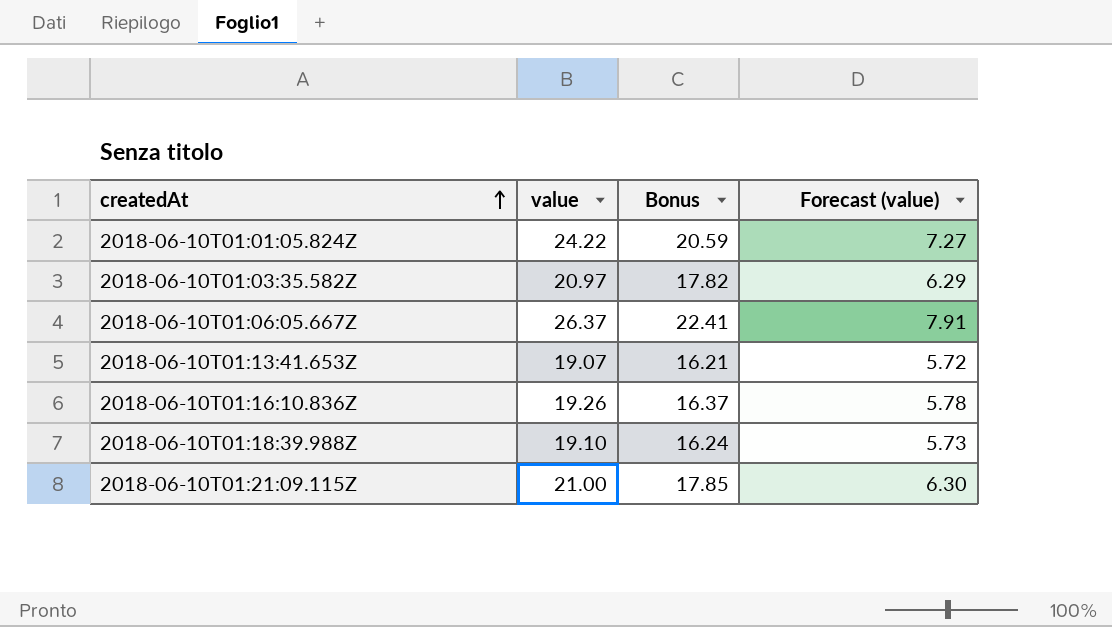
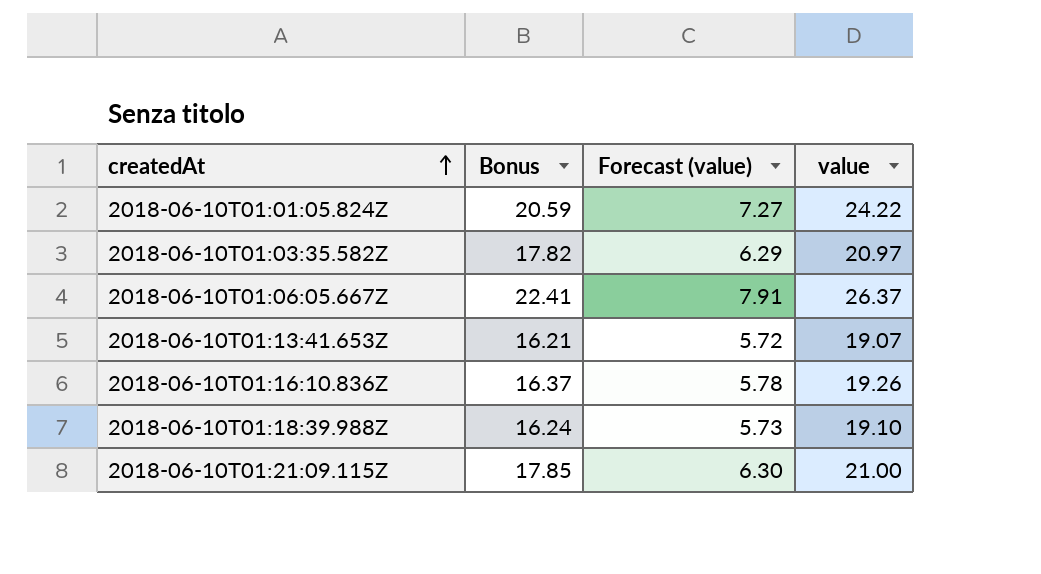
column value | position: 2 -> 4

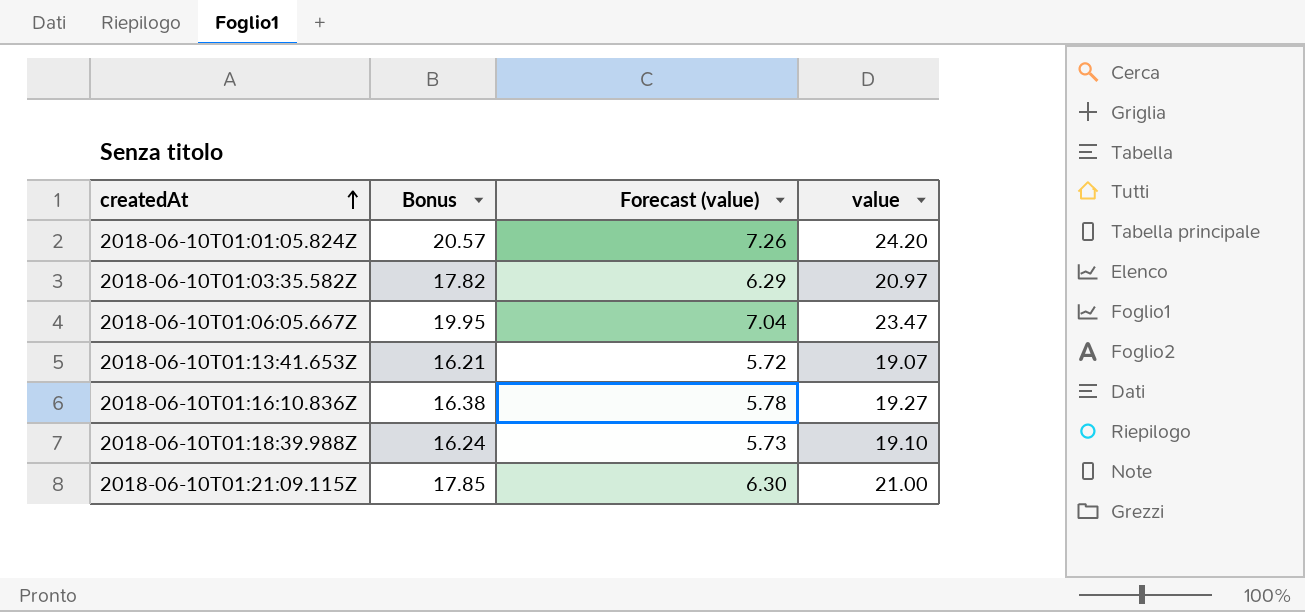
2018-06-10T01:01:05.824Z | Bonus: 20.59 -> 20.57
2018-06-10T01:01:05.824Z | Forecast (value): 7.27 -> 7.26
2018-06-10T01:01:05.824Z | value: 24.22 -> 24.20
2018-06-10T01:06:05.667Z | Bonus: 22.41 -> 19.95
2018-06-10T01:06:05.667Z | Forecast (value): 7.91 -> 7.04
2018-06-10T01:06:05.667Z | value: 26.37 -> 23.47
2018-06-10T01:16:10.836Z | Bonus: 16.37 -> 16.38
2018-06-10T01:16:10.836Z | value: 19.26 -> 19.27

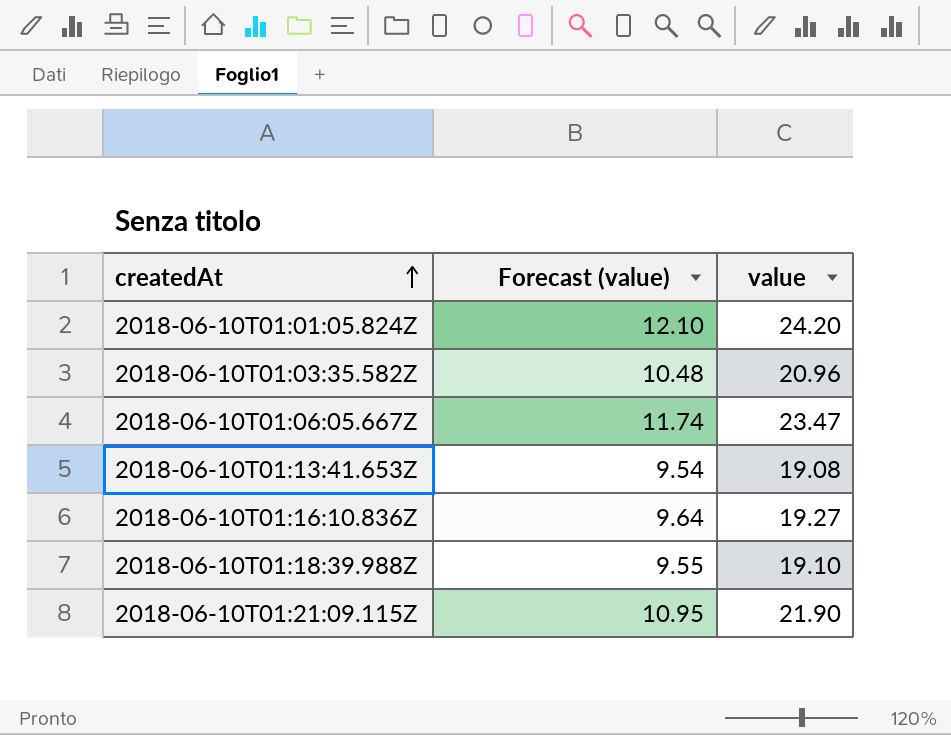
column Bonus | formula: [value] * 0.85 -> none
column Forecast (value) | formula: [value] * 0.3 -> [value] * 0.5
2018-06-10T01:03:35.582Z | value: 20.97 -> 20.96
2018-06-10T01:13:41.653Z | value: 19.07 -> 19.08
2018-06-10T01:21:09.115Z | value: 21.00 -> 21.90

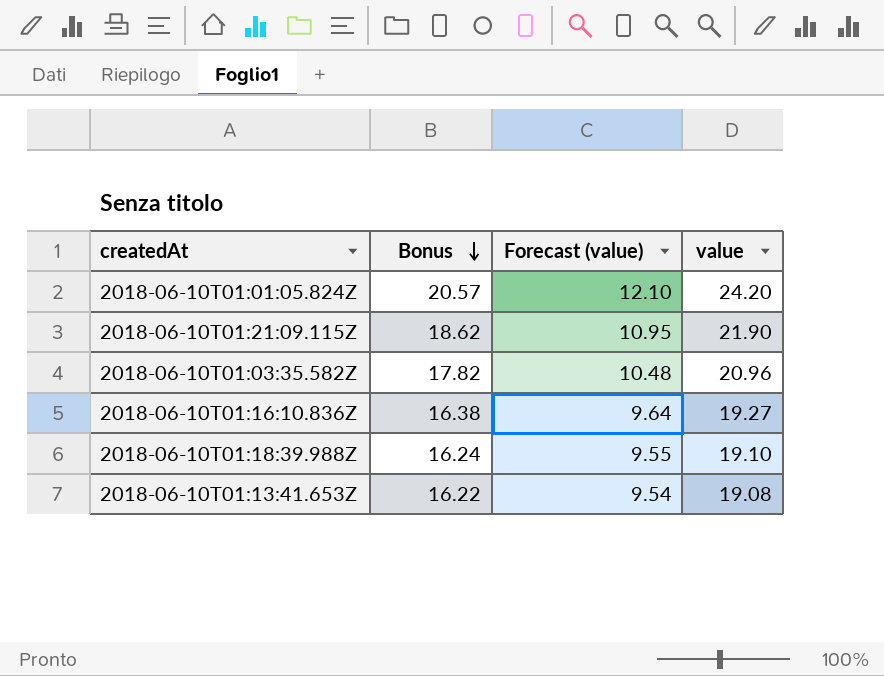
row order: createdAt ascending -> Bonus descending
column Bonus | formula: none -> [value] * 0.85
row 2018-06-10T01:06:05.667Z: 11.74 | 23.47 -> none

